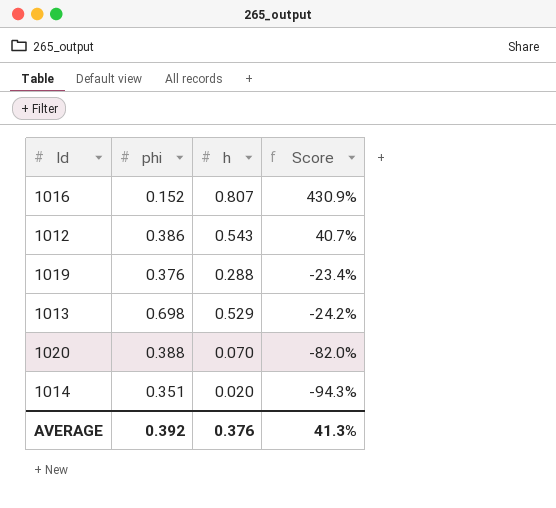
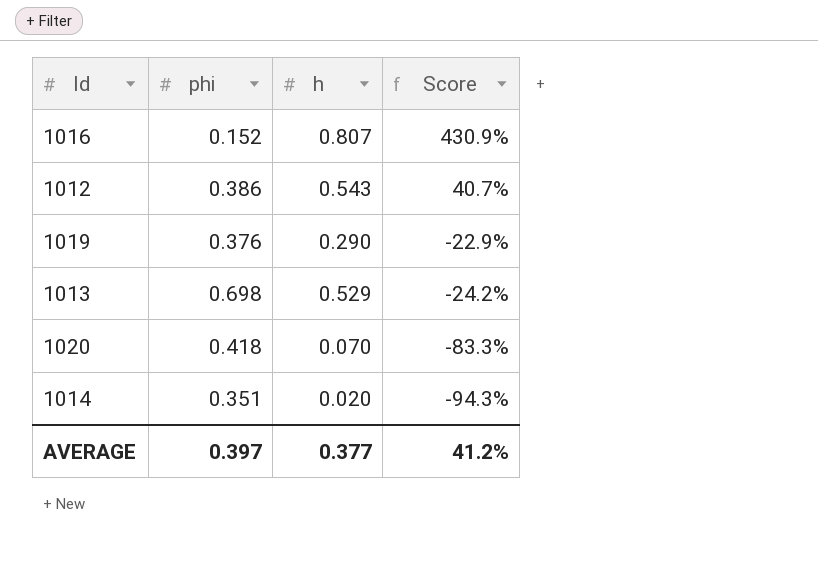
1019 | h: 0.288 -> 0.290
1019 | Score: -23.4% -> -22.9%
1020 | phi: 0.388 -> 0.418
1020 | Score: -82.0% -> -83.3%
AVERAGE | phi: 0.392 -> 0.397
AVERAGE | h: 0.376 -> 0.377
AVERAGE | Score: 41.3% -> 41.2%

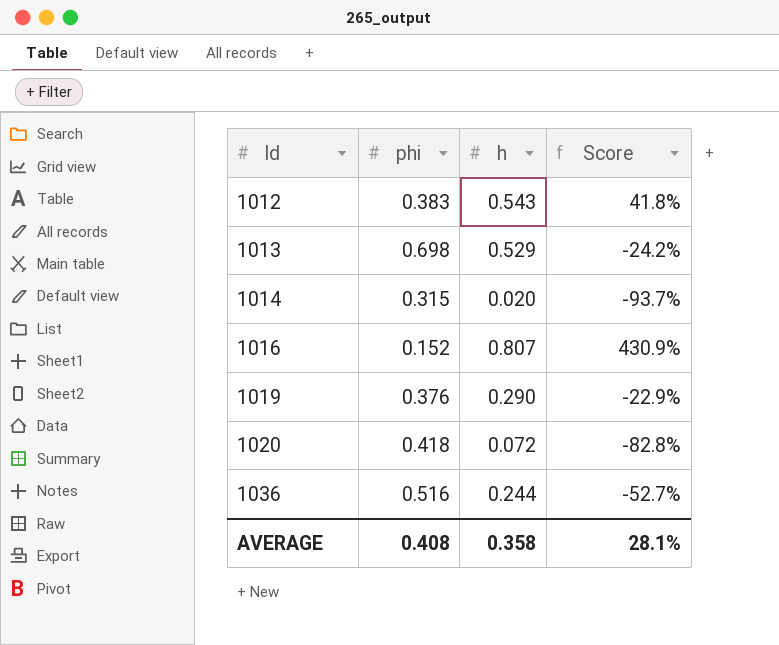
row order: Score descending -> Id ascending
1012 | phi: 0.386 -> 0.383
1012 | Score: 40.7% -> 41.8%
1014 | phi: 0.351 -> 0.315
1014 | Score: -94.3% -> -93.7%
1020 | h: 0.070 -> 0.072
1020 | Score: -83.3% -> -82.8%
row 1036: none -> 0.516 | 0.244 | -52.7%
AVERAGE | phi: 0.397 -> 0.408
AVERAGE | h: 0.377 -> 0.358
AVERAGE | Score: 41.2% -> 28.1%

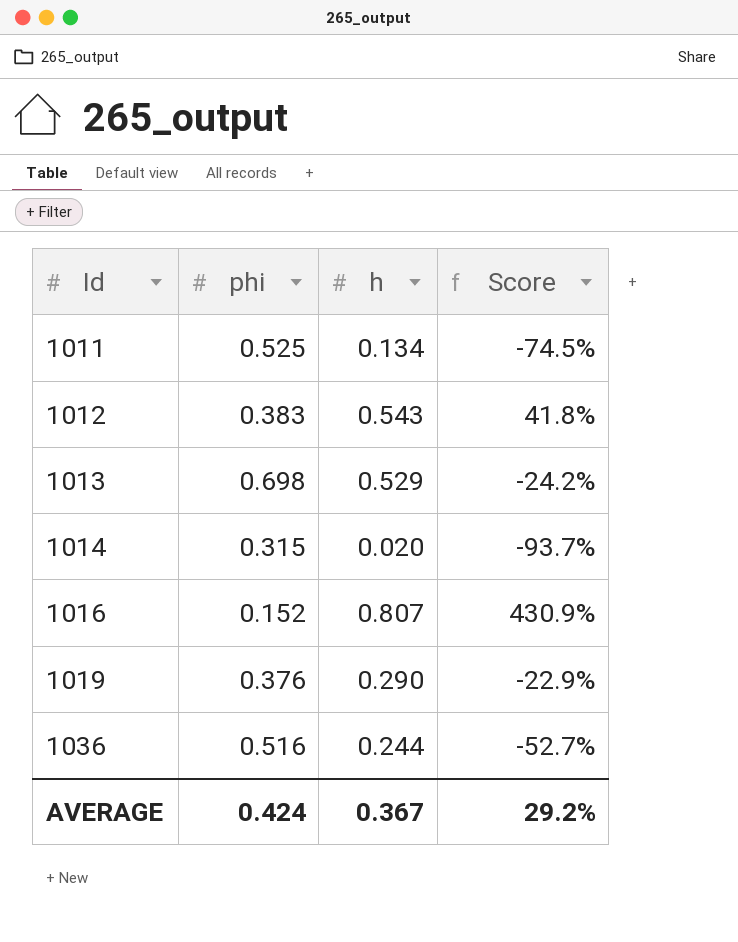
row 1020: 0.418 | 0.072 | -82.8% -> none
row 1011: none -> 0.525 | 0.134 | -74.5%
AVERAGE | phi: 0.408 -> 0.424
AVERAGE | h: 0.358 -> 0.367
AVERAGE | Score: 28.1% -> 29.2%

